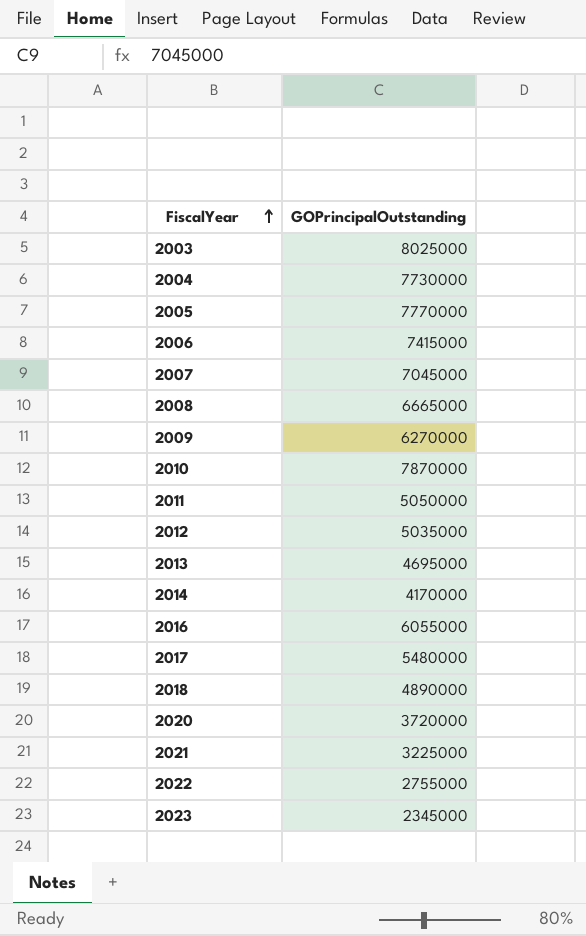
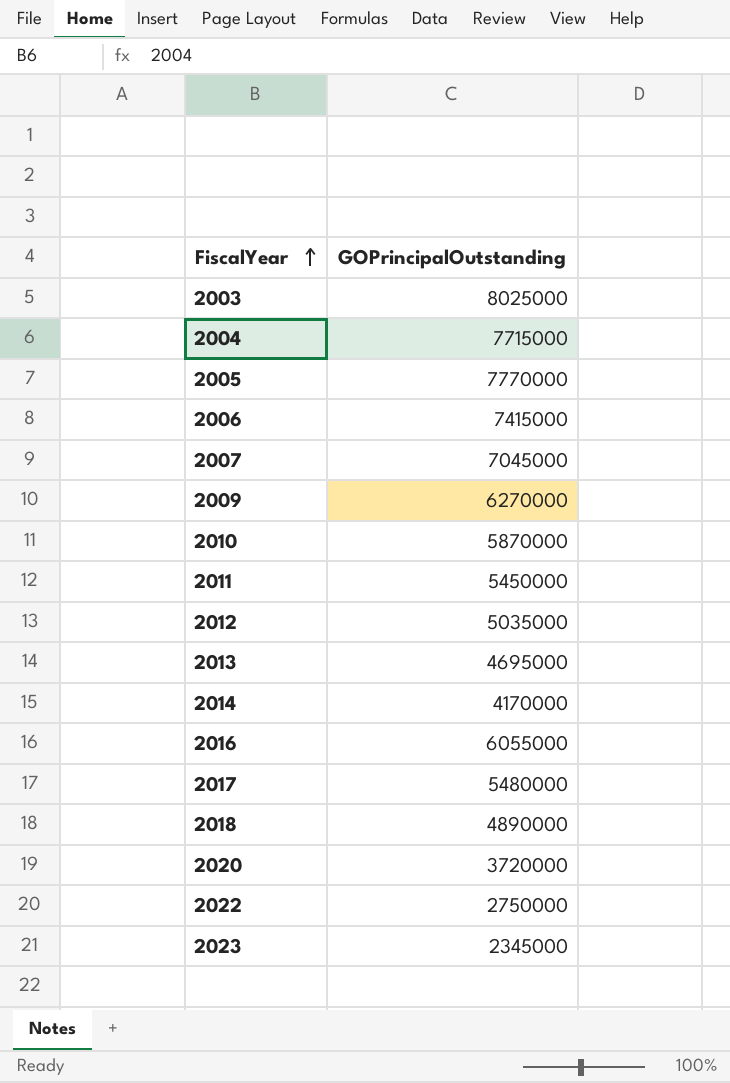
row 2008: 6665000 -> none
row 2021: 3225000 -> none
2004 | GOPrincipalOutstanding: 7730000 -> 7715000
2010 | GOPrincipalOutstanding: 7870000 -> 5870000
2011 | GOPrincipalOutstanding: 5050000 -> 5450000
2022 | GOPrincipalOutstanding: 2755000 -> 2750000

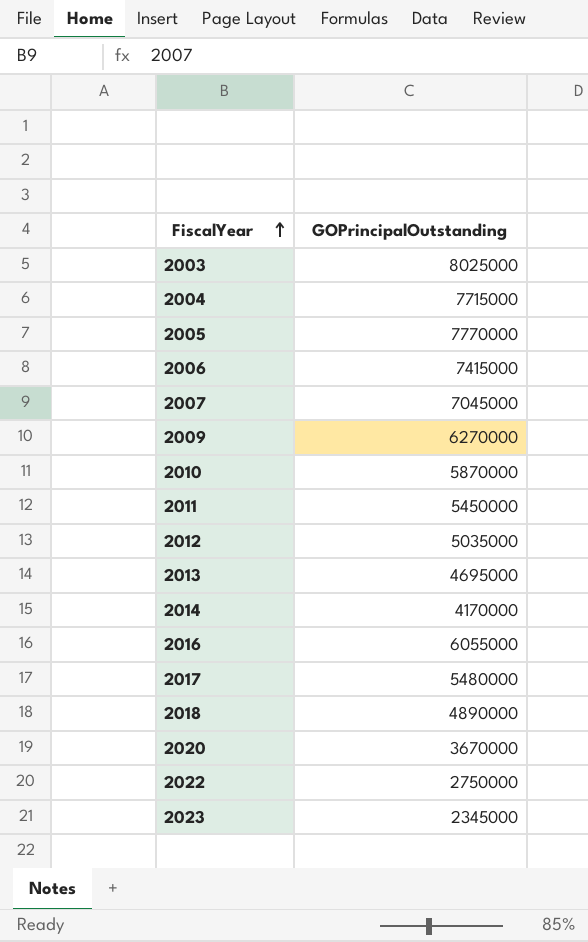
2020 | GOPrincipalOutstanding: 3720000 -> 3670000

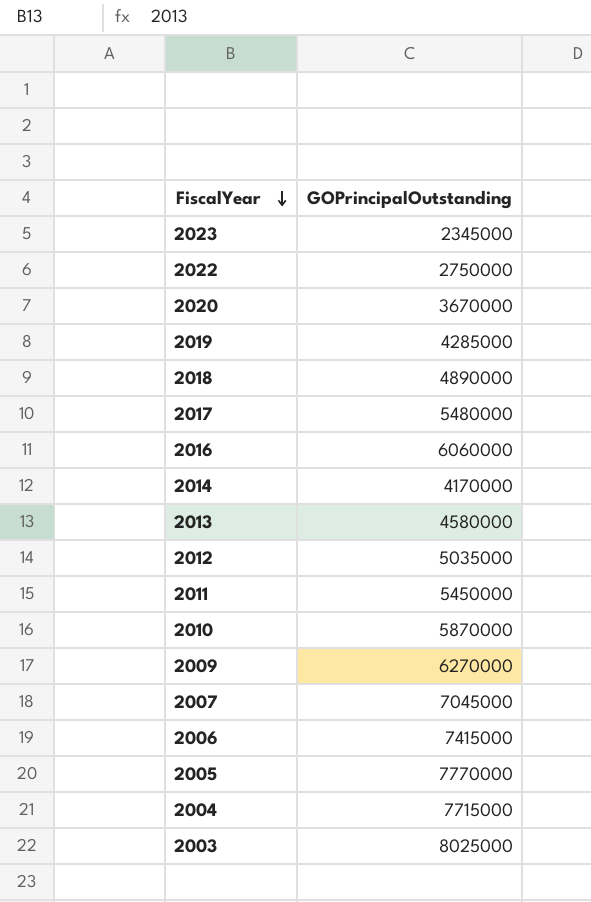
row order: FiscalYear ascending -> FiscalYear descending
row 2019: none -> 4285000
2016 | GOPrincipalOutstanding: 6055000 -> 6060000
2013 | GOPrincipalOutstanding: 4695000 -> 4580000

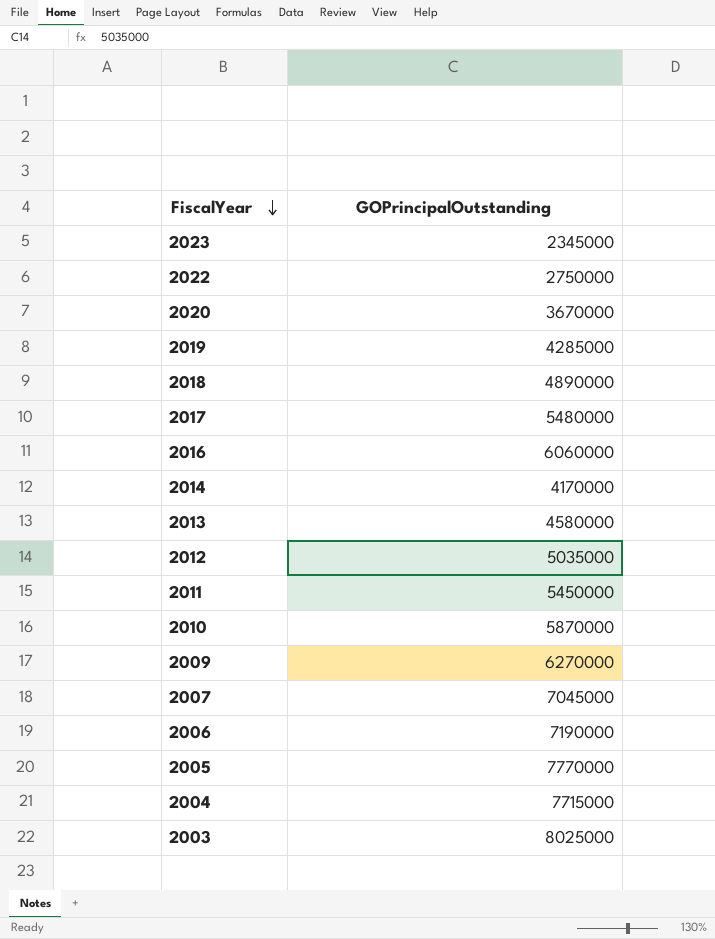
2006 | GOPrincipalOutstanding: 7415000 -> 7190000

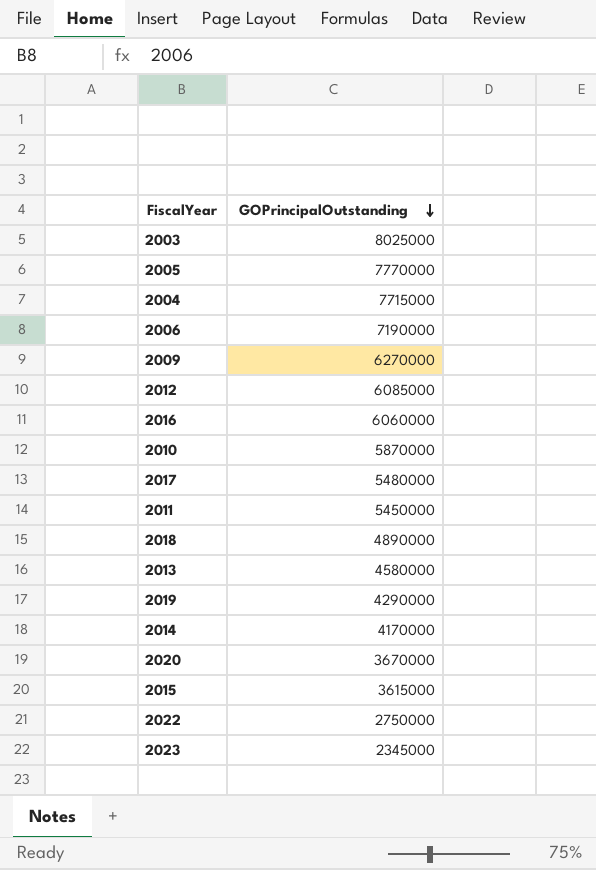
row order: FiscalYear descending -> GOPrincipalOutstanding descending
row 2007: 7045000 -> none
2012 | GOPrincipalOutstanding: 5035000 -> 6085000
2019 | GOPrincipalOutstanding: 4285000 -> 4290000
row 2015: none -> 3615000

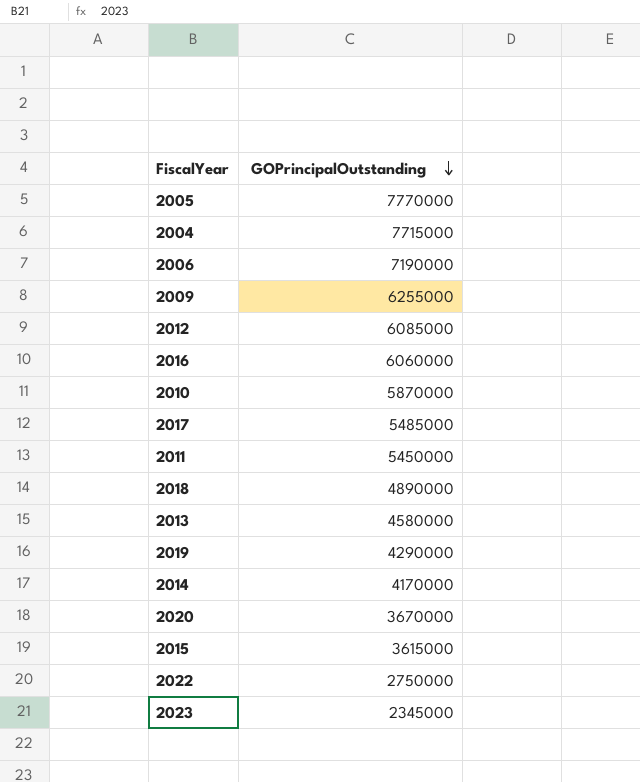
row 2003: 8025000 -> none
2009 | GOPrincipalOutstanding: 6270000 -> 6255000
2017 | GOPrincipalOutstanding: 5480000 -> 5485000

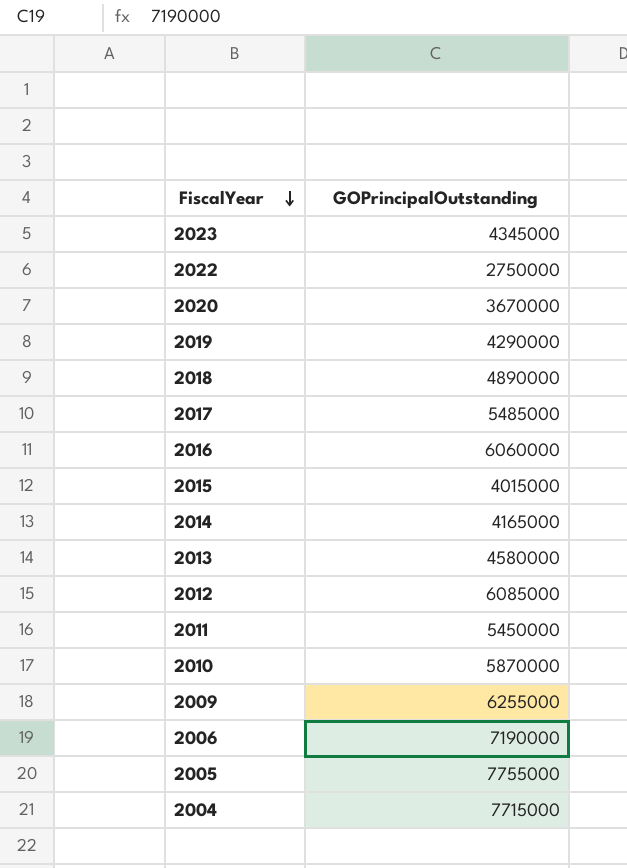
row order: GOPrincipalOutstanding descending -> FiscalYear descending
2023 | GOPrincipalOutstanding: 2345000 -> 4345000
2015 | GOPrincipalOutstanding: 3615000 -> 4015000
2014 | GOPrincipalOutstanding: 4170000 -> 4165000
2005 | GOPrincipalOutstanding: 7770000 -> 7755000

